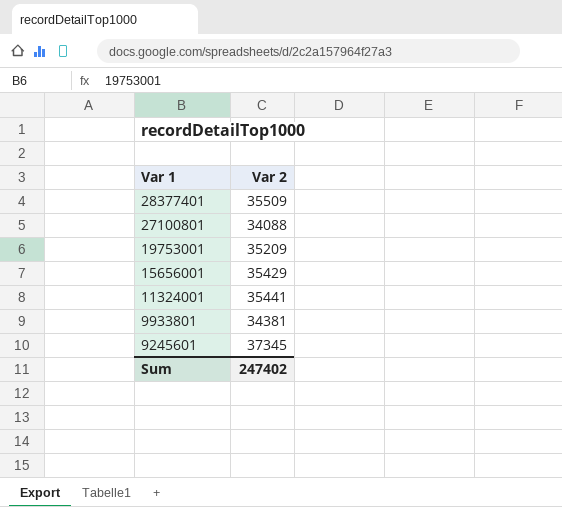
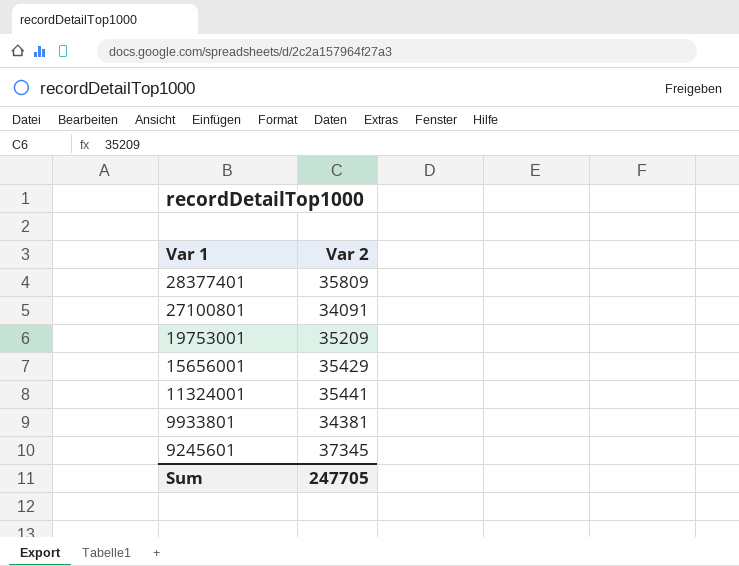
28377401 | Var 2: 35509 -> 35809
27100801 | Var 2: 34088 -> 34091
Sum | Var 2: 247402 -> 247705

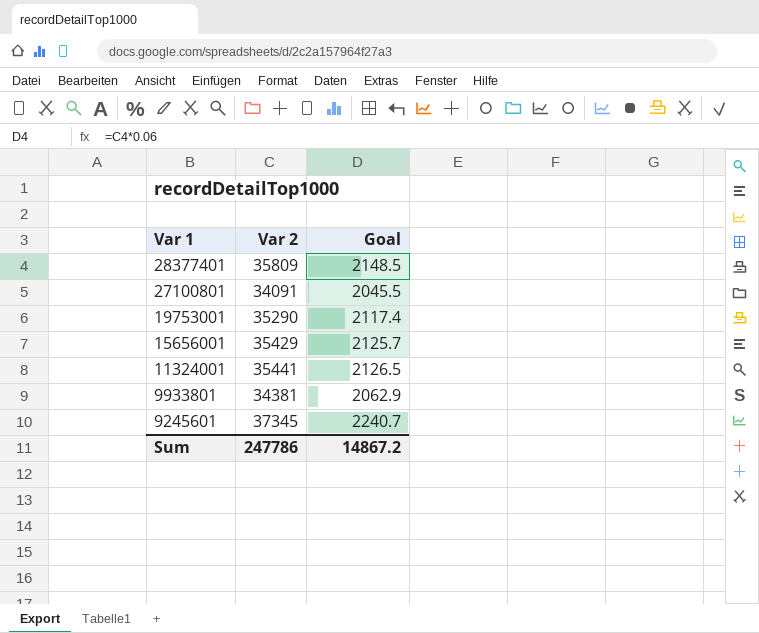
column Goal | formula: none -> [Var 2] * 0.06
19753001 | Var 2: 35209 -> 35290
Sum | Var 2: 247705 -> 247786

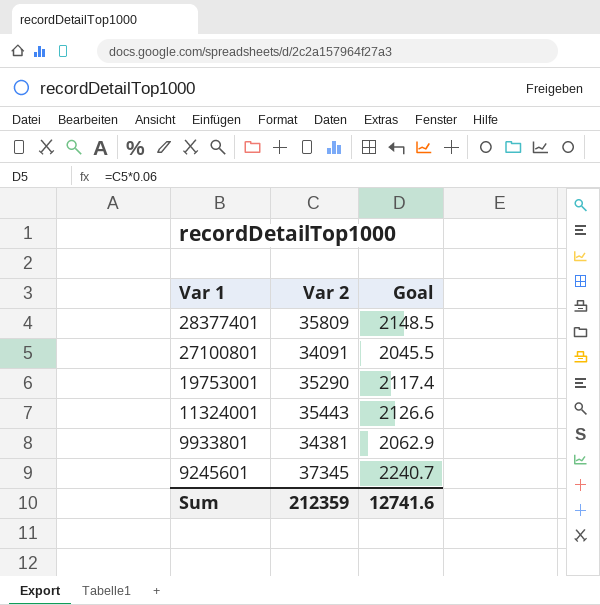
row 15656001: 35429 | 2125.7 -> none
11324001 | Var 2: 35441 -> 35443
11324001 | Goal: 2126.5 -> 2126.6
Sum | Var 2: 247786 -> 212359
Sum | Goal: 14867.2 -> 12741.6

